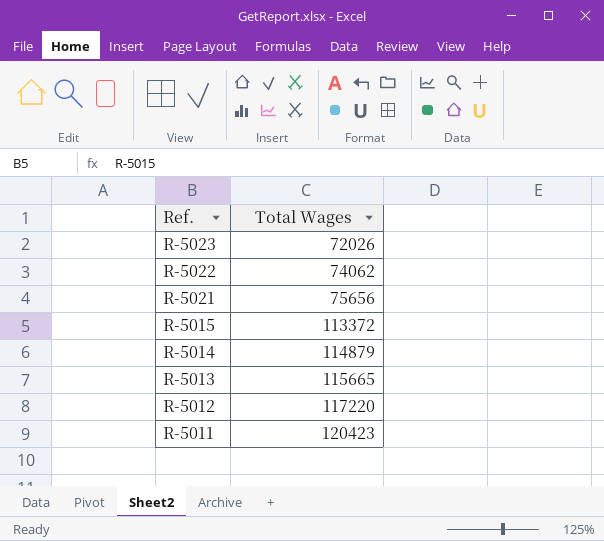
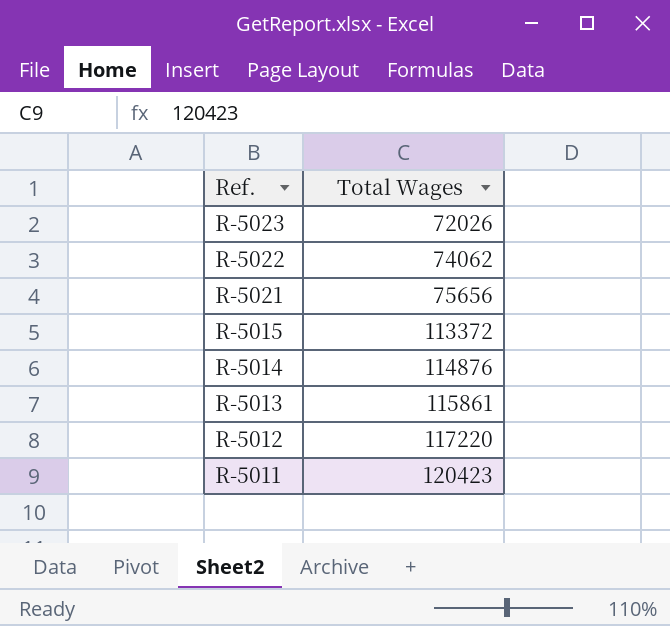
R-5014 | Total Wages: 114879 -> 114876
R-5013 | Total Wages: 115665 -> 115861

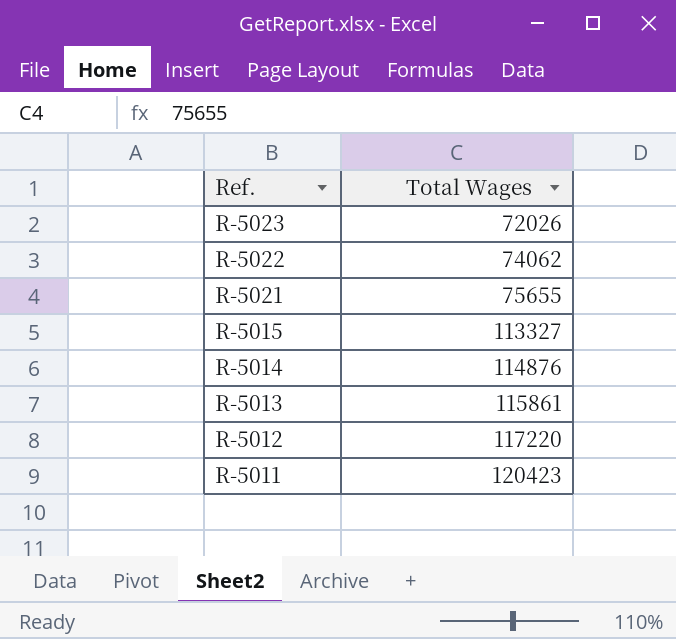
R-5021 | Total Wages: 75656 -> 75655
R-5015 | Total Wages: 113372 -> 113327

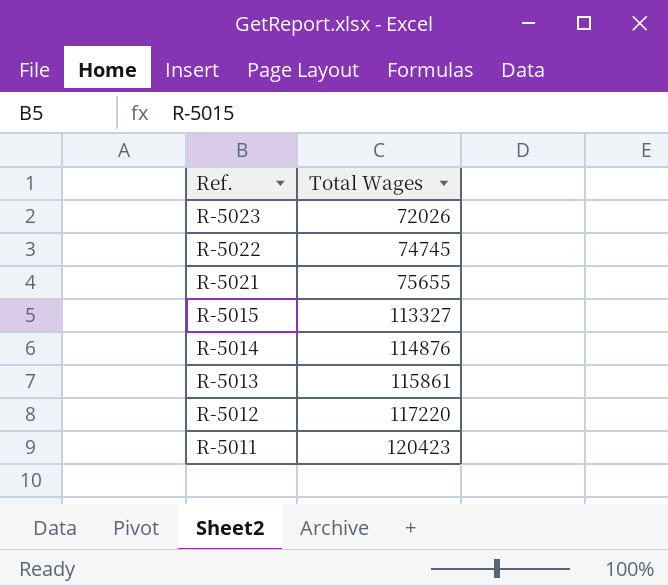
R-5022 | Total Wages: 74062 -> 74745

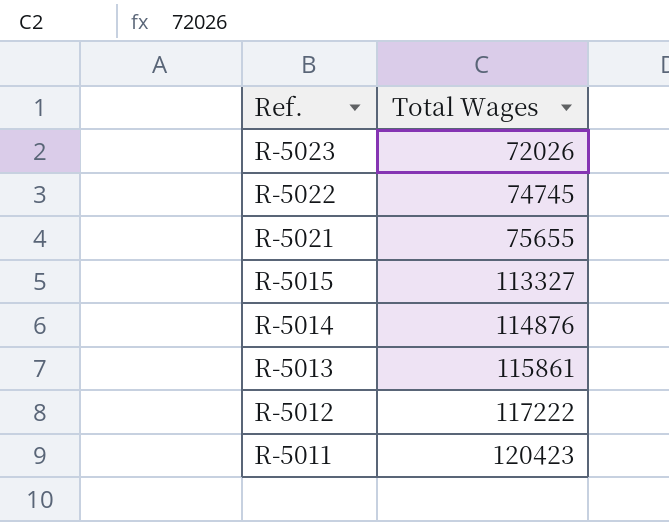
R-5012 | Total Wages: 117220 -> 117222

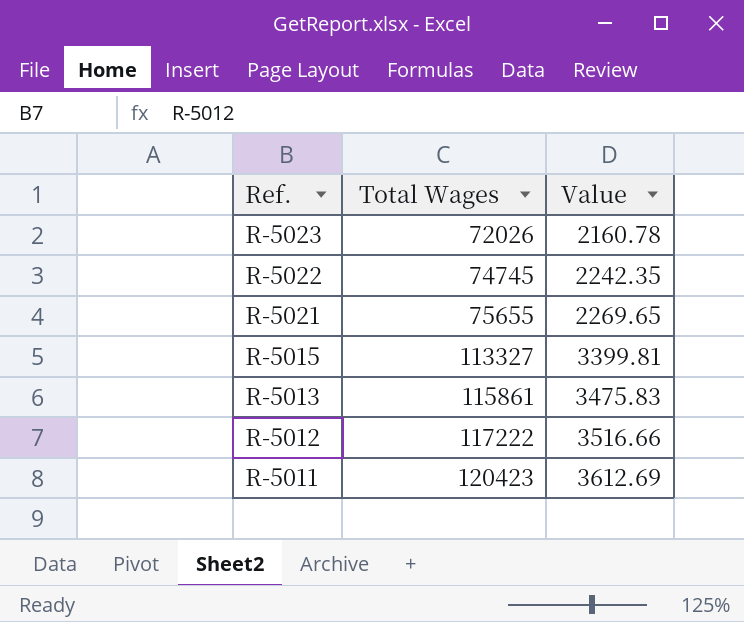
column Value | formula: none -> [Total Wages] * 0.03
row R-5014: 114876 -> none

